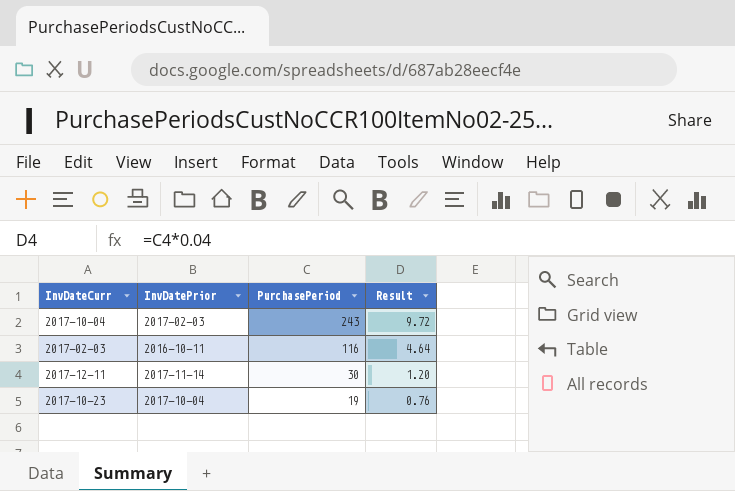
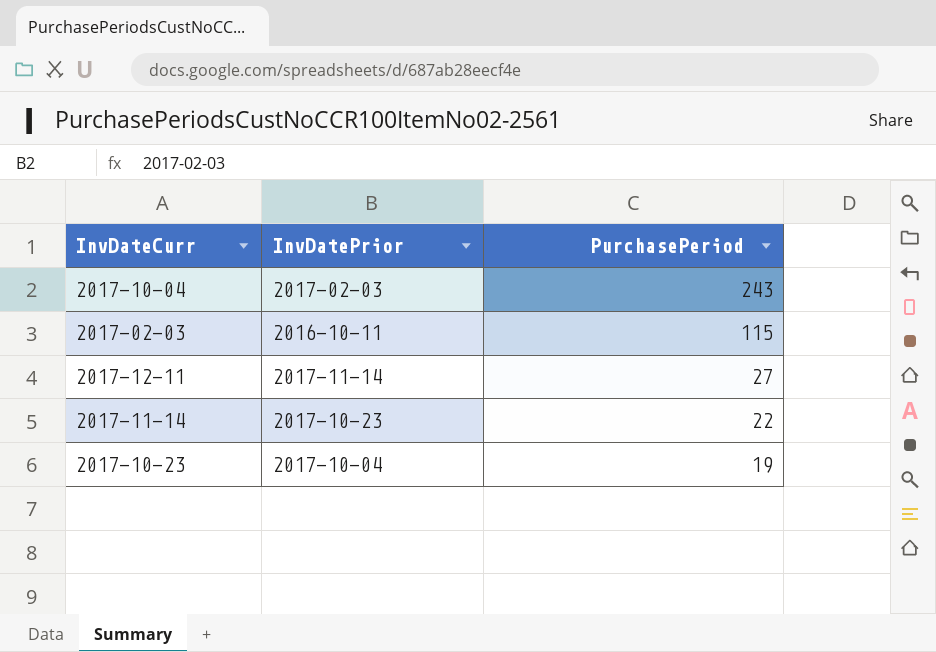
column Result | formula: [PurchasePeriod] * 0.04 -> none
2017-02-03 | PurchasePeriod: 116 -> 115
2017-12-11 | PurchasePeriod: 30 -> 27
row 2017-11-14: none -> 2017-10-23 | 22

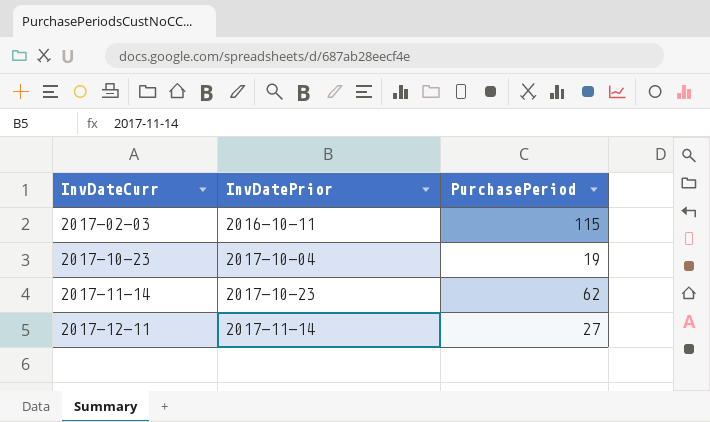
row order: PurchasePeriod descending -> InvDateCurr ascending
row 2017-10-04: 2017-02-03 | 243 -> none
2017-11-14 | PurchasePeriod: 22 -> 62

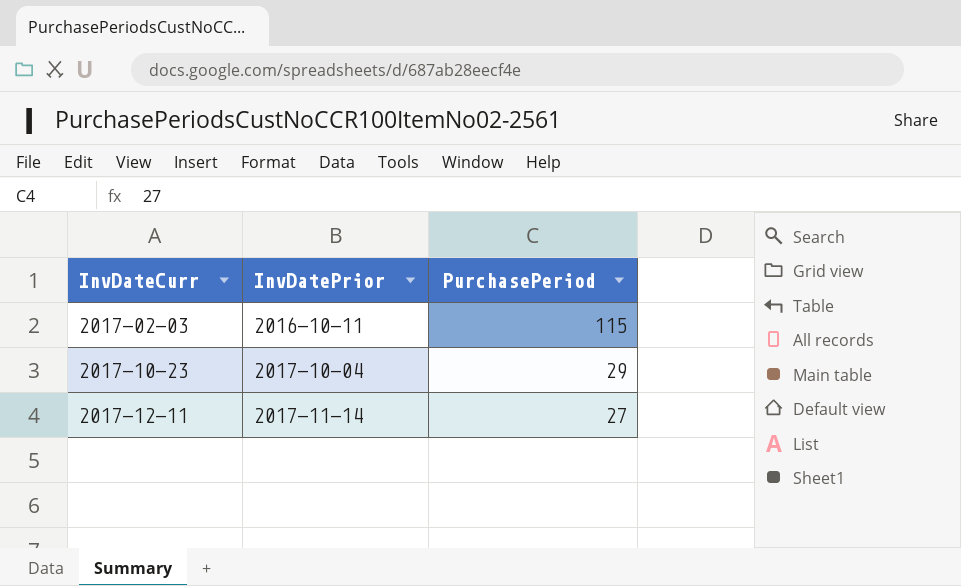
row 2017-11-14: 2017-10-23 | 62 -> none
2017-10-23 | PurchasePeriod: 19 -> 29

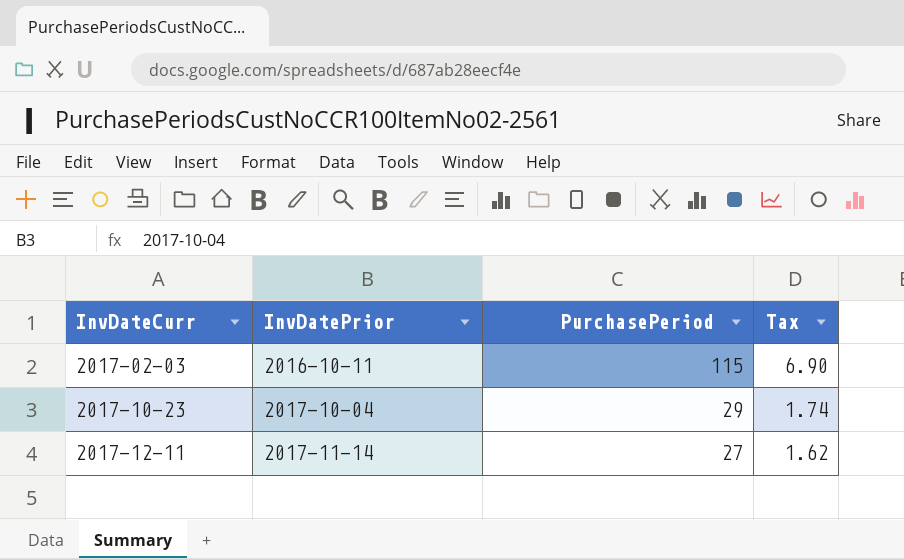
column Tax | formula: none -> [PurchasePeriod] * 0.06

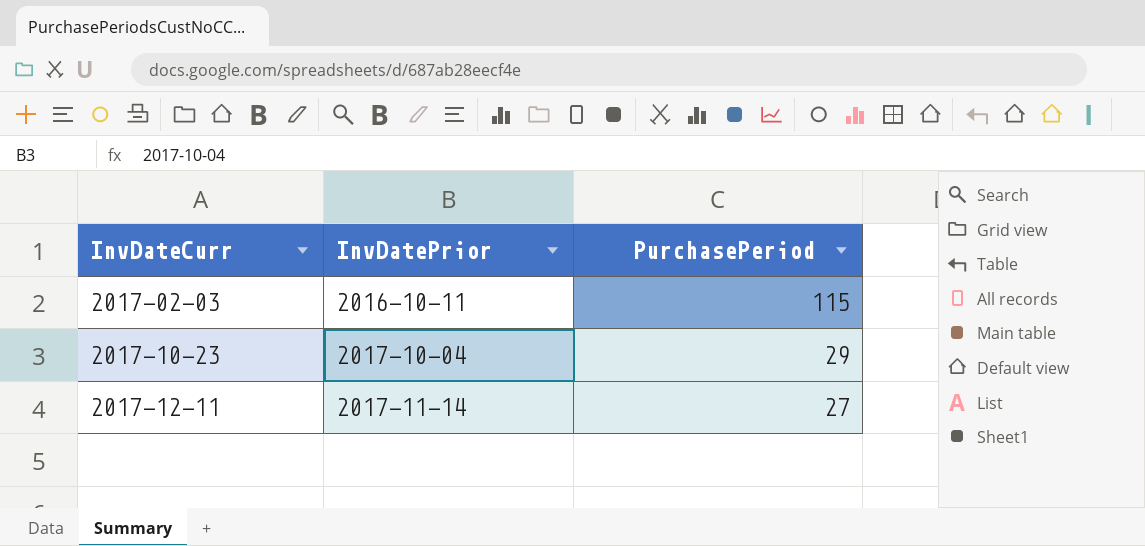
column Tax | formula: [PurchasePeriod] * 0.06 -> none

